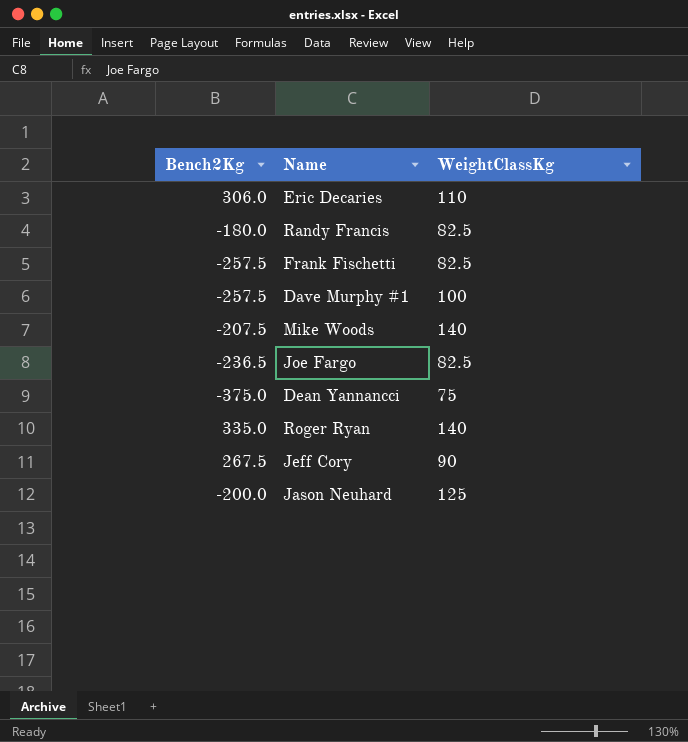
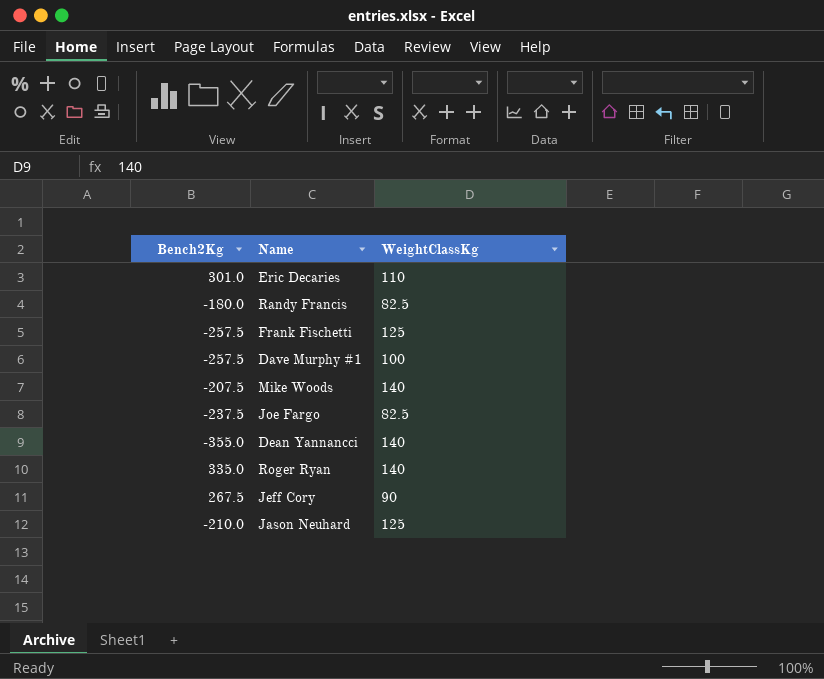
Eric Decaries | Bench2Kg: 306.0 -> 301.0
Frank Fischetti | WeightClassKg: 82.5 -> 125
Joe Fargo | Bench2Kg: -236.5 -> -237.5
Dean Yannancci | Bench2Kg: -375.0 -> -355.0
Dean Yannancci | WeightClassKg: 75 -> 140
Jason Neuhard | Bench2Kg: -200.0 -> -210.0

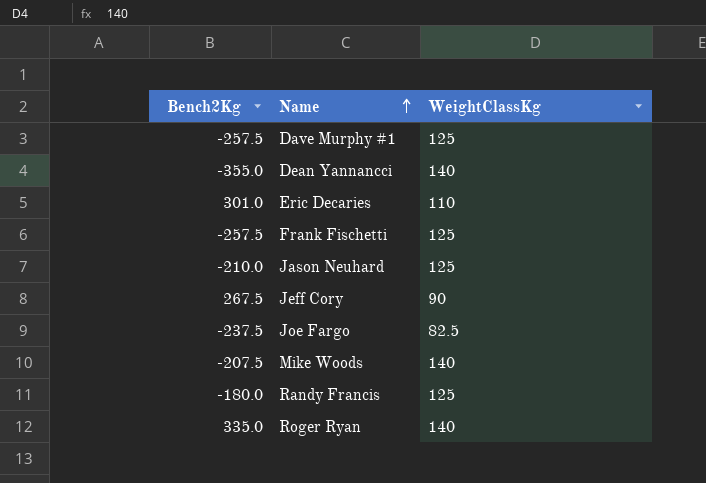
row order: none -> Name ascending
Dave Murphy #1 | WeightClassKg: 100 -> 125
Randy Francis | WeightClassKg: 82.5 -> 125

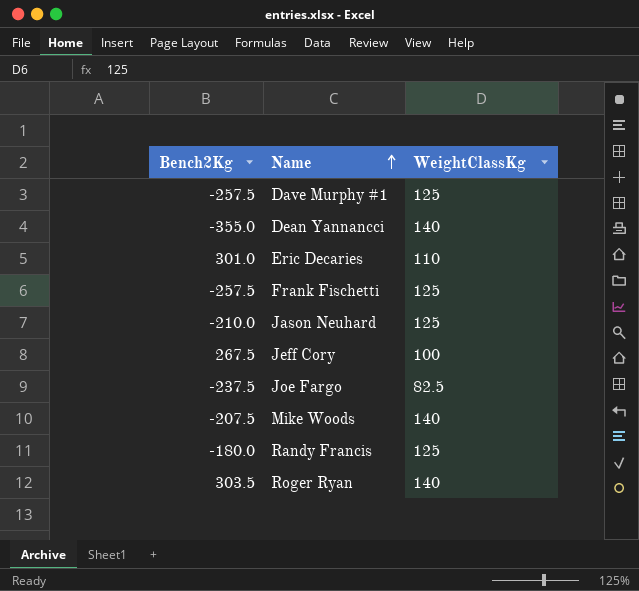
Jeff Cory | WeightClassKg: 90 -> 100
Roger Ryan | Bench2Kg: 335.0 -> 303.5

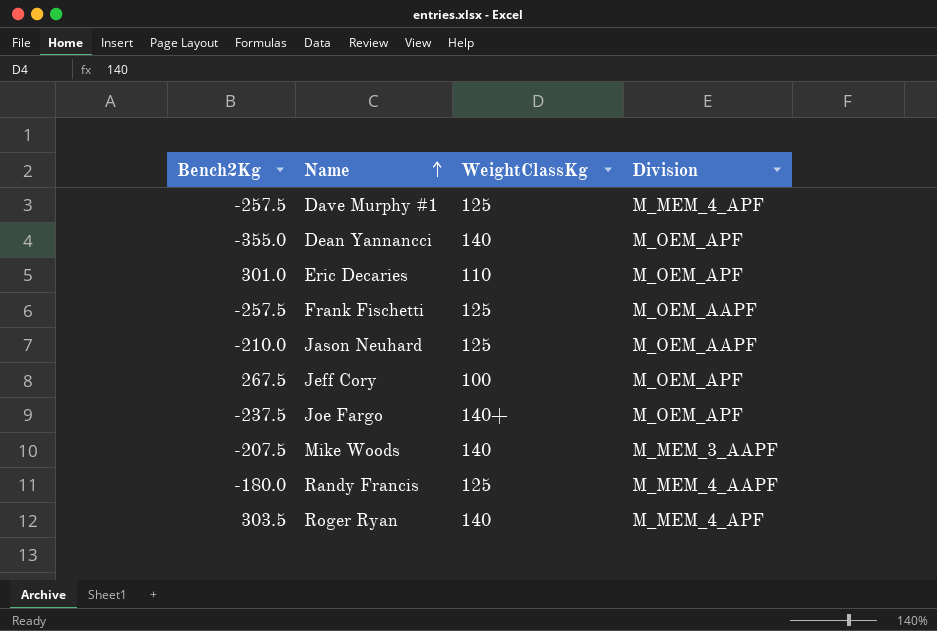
column Division | position: none -> 4
Joe Fargo | WeightClassKg: 82.5 -> 140+

